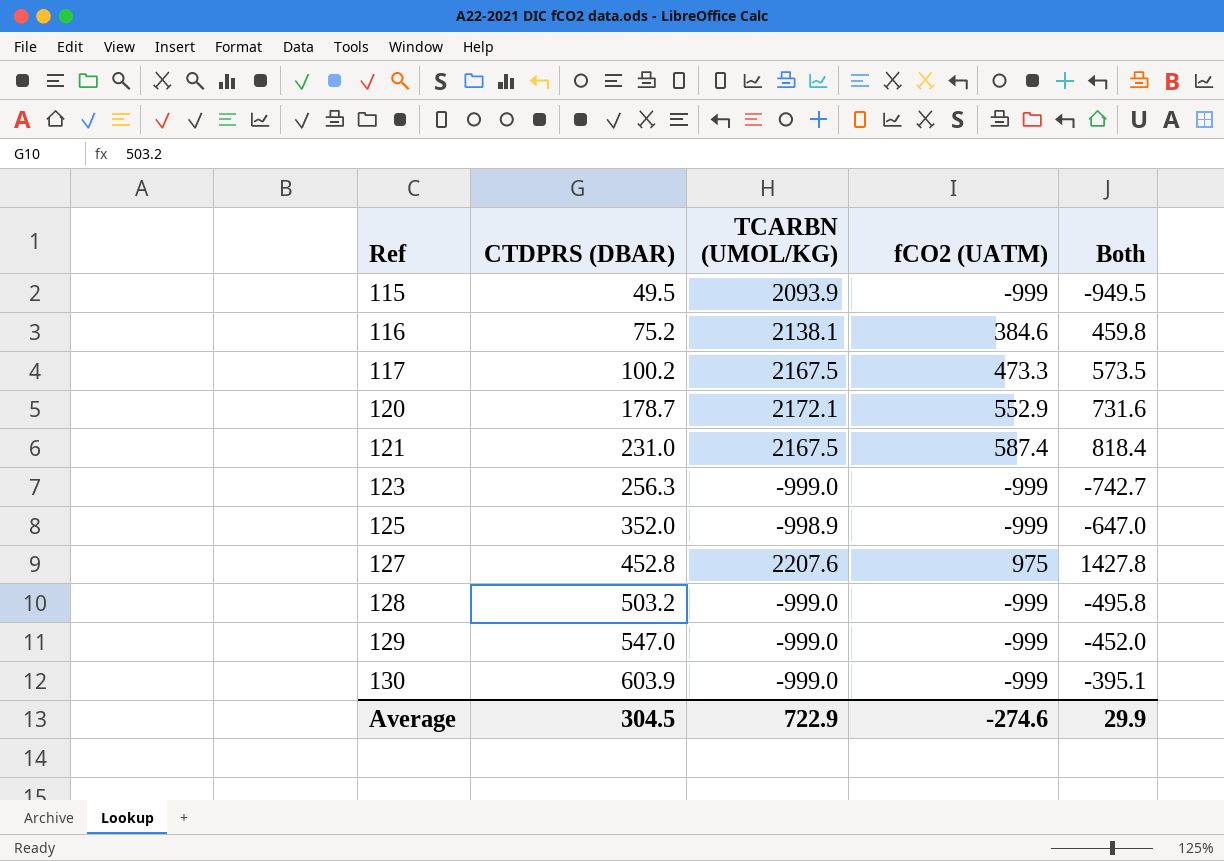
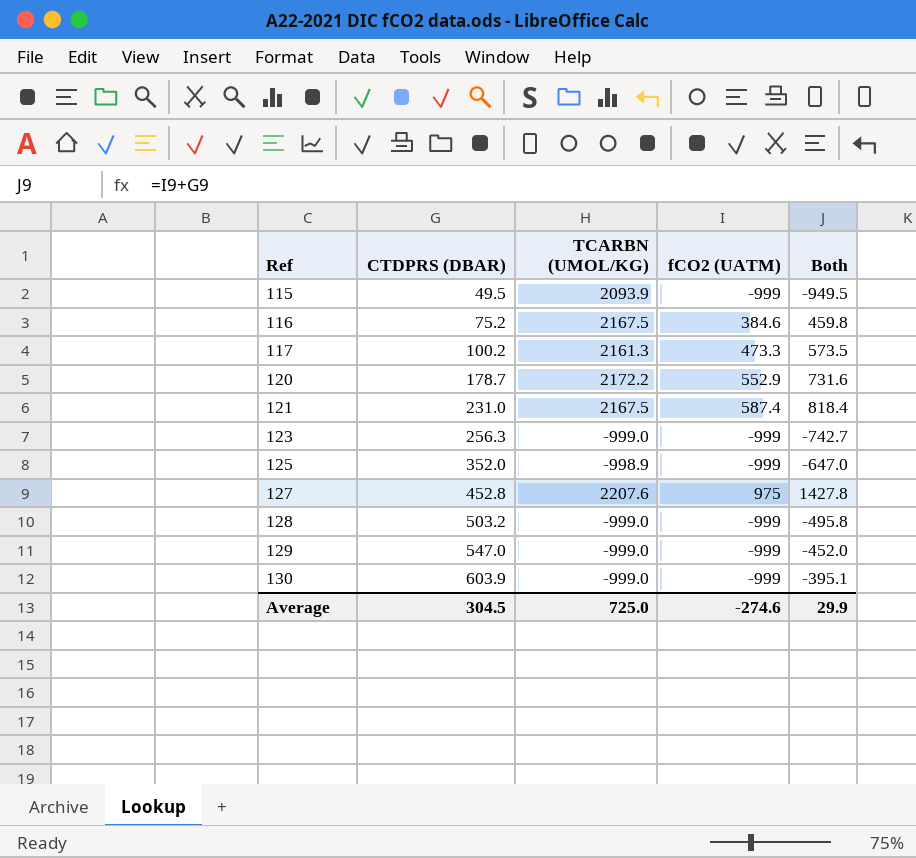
116 | TCARBN (UMOL/KG): 2138.1 -> 2167.5
117 | TCARBN (UMOL/KG): 2167.5 -> 2161.3
120 | TCARBN (UMOL/KG): 2172.1 -> 2172.2
Average | TCARBN (UMOL/KG): 722.9 -> 725.0

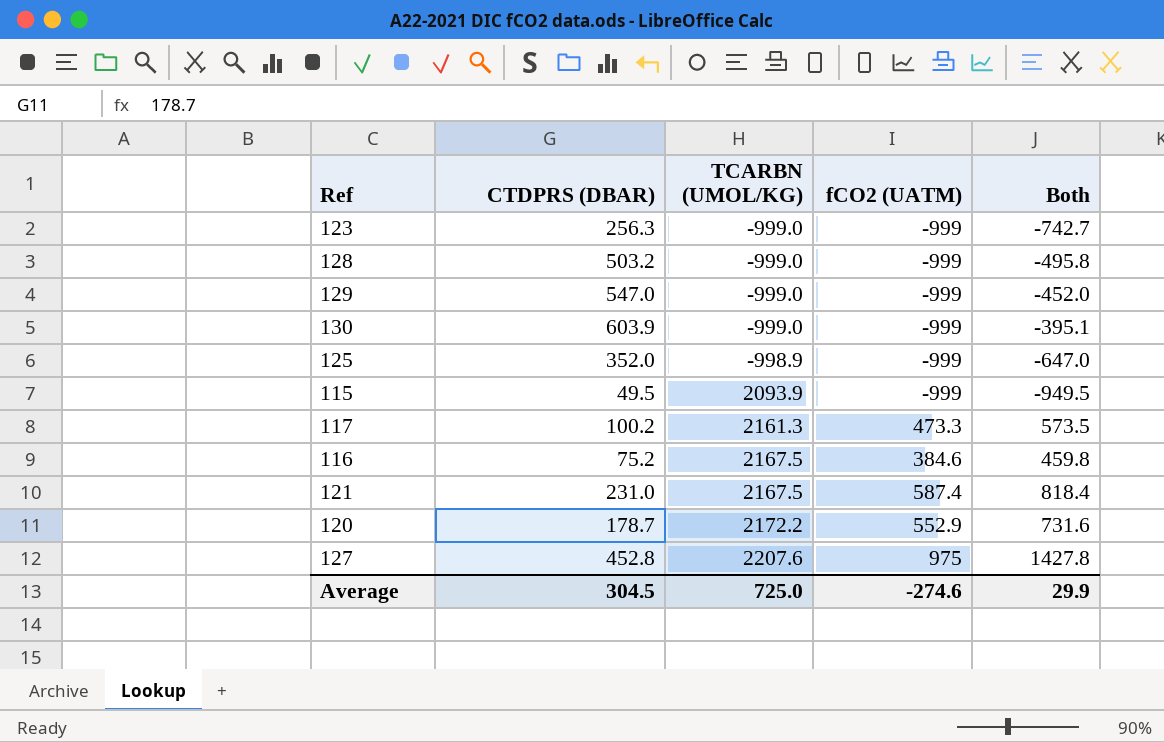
row order: Ref ascending -> TCARBN (UMOL/KG) ascending

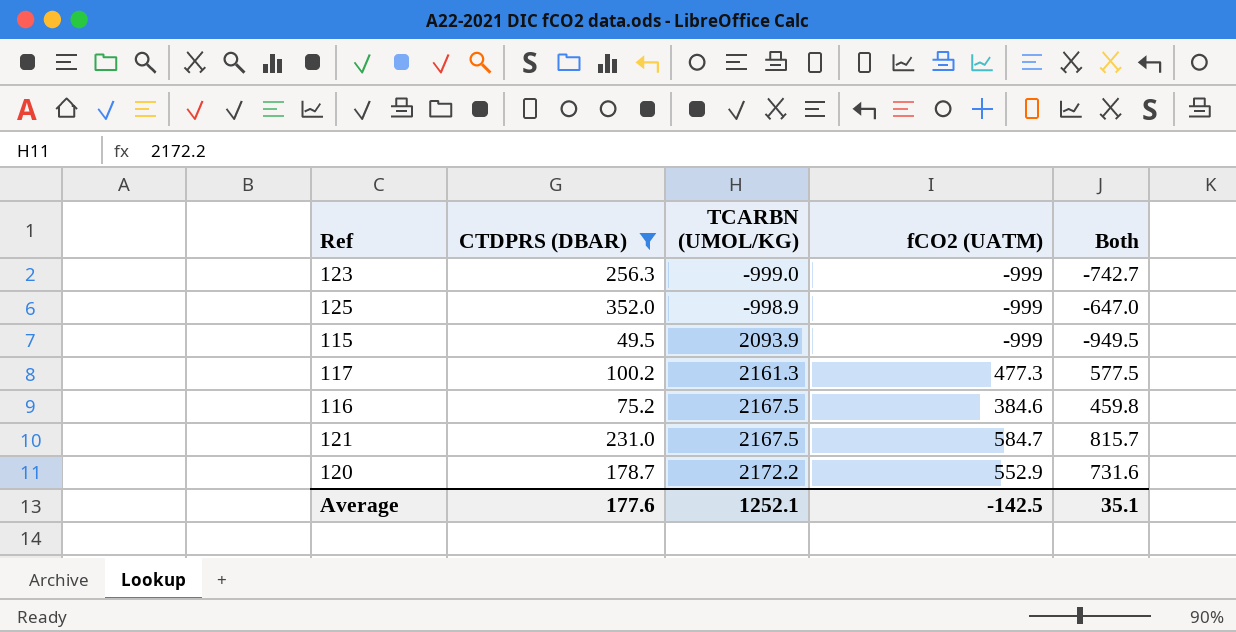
filter: none -> CTDPRS (DBAR) <= 352.0
117 | fCO2 (UATM): 473.3 -> 477.3
117 | Both: 573.5 -> 577.5
121 | fCO2 (UATM): 587.4 -> 584.7
121 | Both: 818.4 -> 815.7
Average | CTDPRS (DBAR): 304.5 -> 177.6
Average | TCARBN (UMOL/KG): 725.0 -> 1252.1
Average | fCO2 (UATM): -274.6 -> -142.5
Average | Both: 29.9 -> 35.1

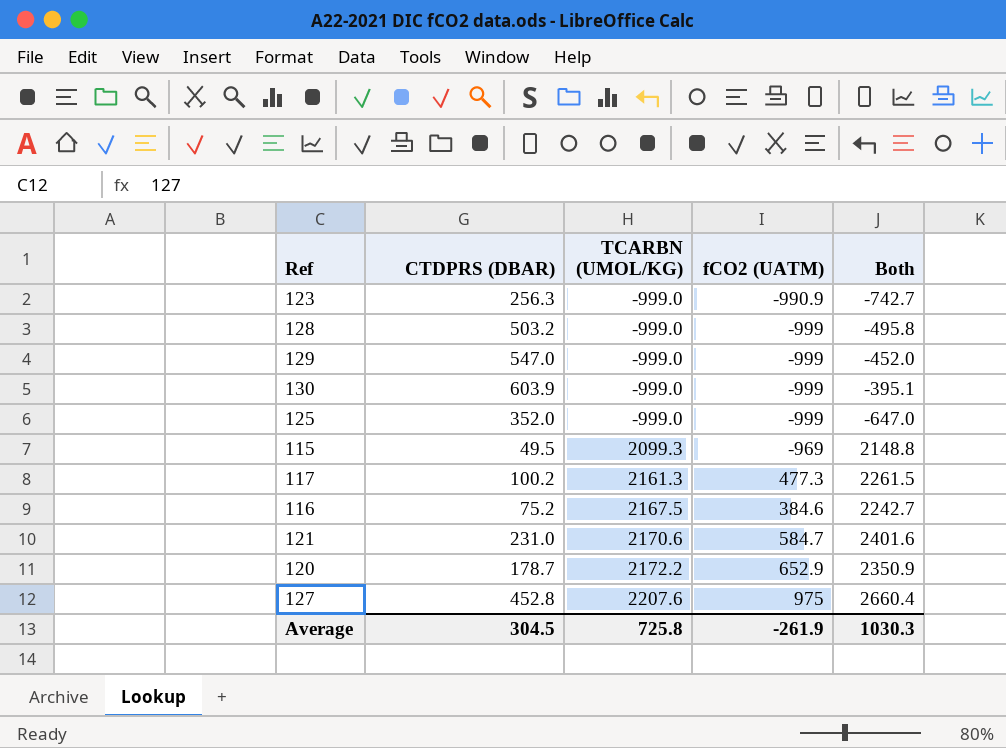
filter: CTDPRS (DBAR) <= 352.0 -> none
column Both | formula: [CTDPRS (DBAR)] + [fCO2 (UATM)] -> [CTDPRS (DBAR)] + [TCARBN (UMOL/KG)]
123 | fCO2 (UATM): -999 -> -990.9
125 | TCARBN (UMOL/KG): -998.9 -> -999.0
115 | TCARBN (UMOL/KG): 2093.9 -> 2099.3
115 | fCO2 (UATM): -999 -> -969
121 | TCARBN (UMOL/KG): 2167.5 -> 2170.6
120 | fCO2 (UATM): 552.9 -> 652.9
Average | CTDPRS (DBAR): 177.6 -> 304.5
Average | TCARBN (UMOL/KG): 1252.1 -> 725.8
Average | fCO2 (UATM): -142.5 -> -261.9
Average | Both: 35.1 -> 1030.3

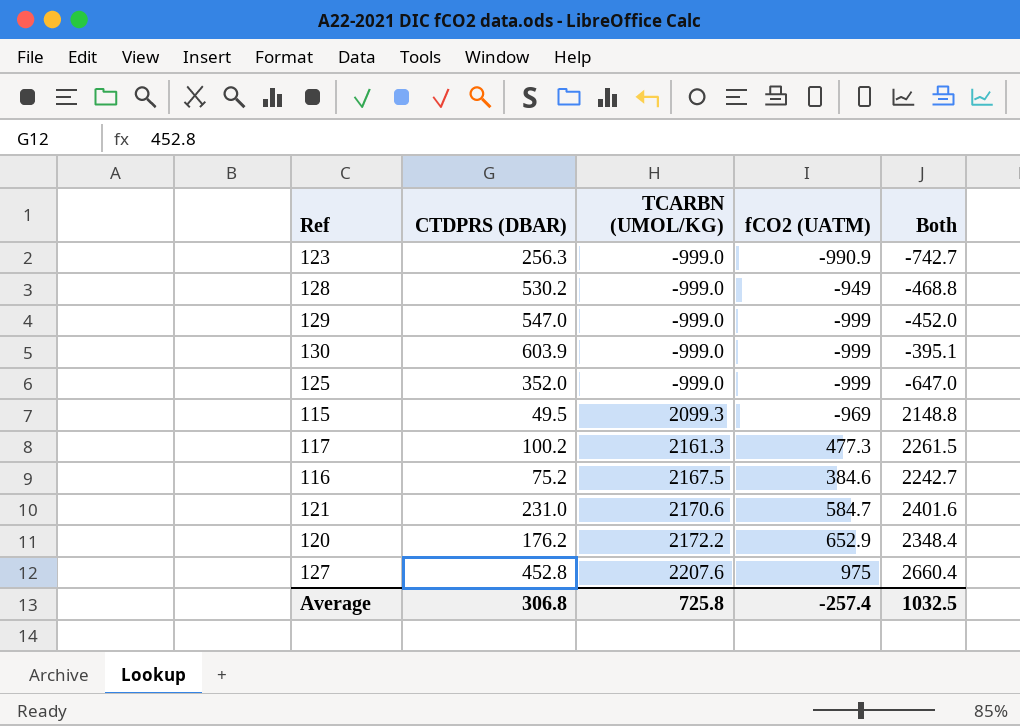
128 | CTDPRS (DBAR): 503.2 -> 530.2
128 | fCO2 (UATM): -999 -> -949
128 | Both: -495.8 -> -468.8
120 | CTDPRS (DBAR): 178.7 -> 176.2
120 | Both: 2350.9 -> 2348.4
Average | CTDPRS (DBAR): 304.5 -> 306.8
Average | fCO2 (UATM): -261.9 -> -257.4
Average | Both: 1030.3 -> 1032.5

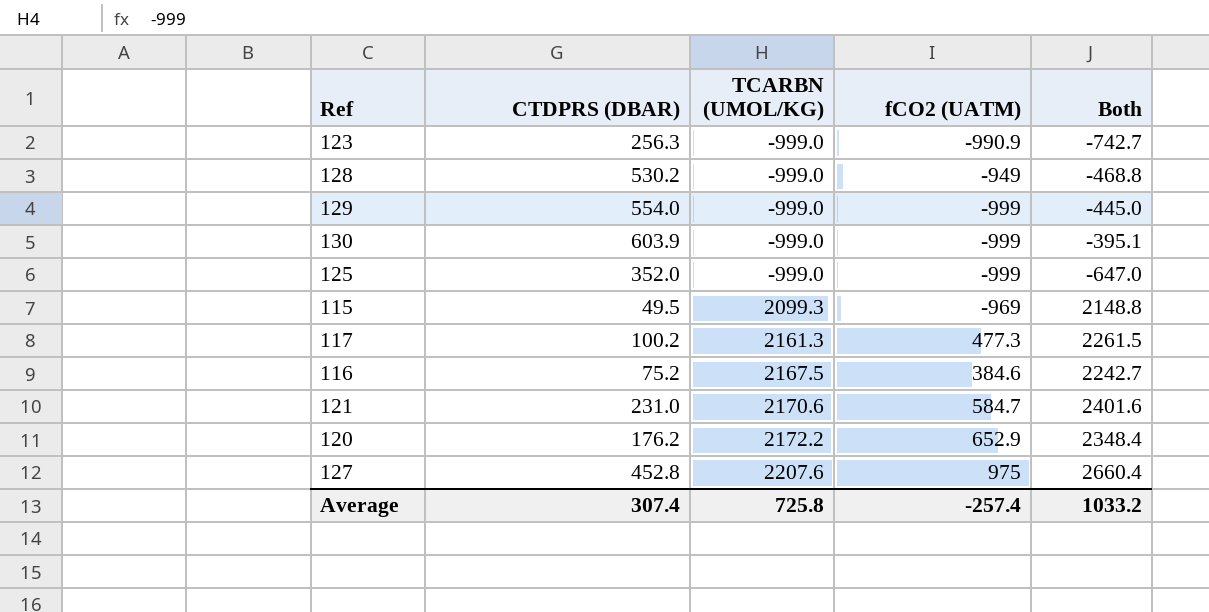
129 | CTDPRS (DBAR): 547.0 -> 554.0
129 | Both: -452.0 -> -445.0
Average | CTDPRS (DBAR): 306.8 -> 307.4
Average | Both: 1032.5 -> 1033.2

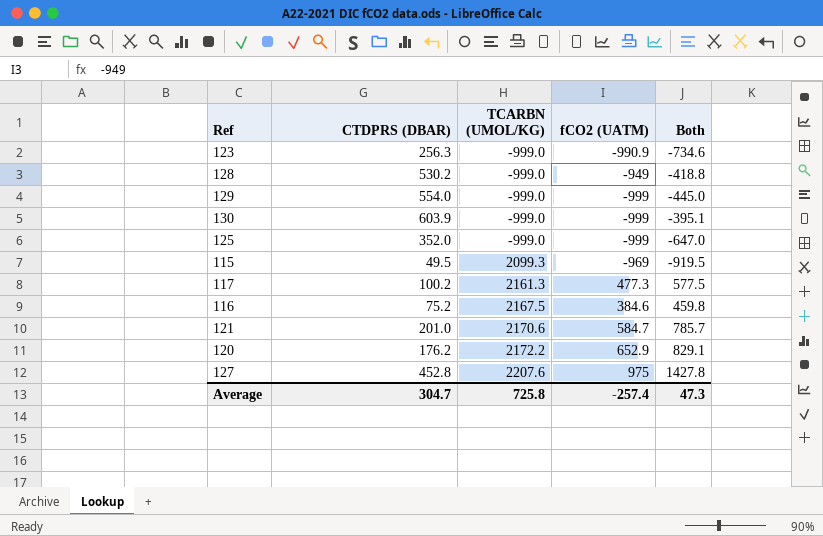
column Both | formula: [CTDPRS (DBAR)] + [TCARBN (UMOL/KG)] -> [CTDPRS (DBAR)] + [fCO2 (UATM)]
121 | CTDPRS (DBAR): 231.0 -> 201.0
Average | CTDPRS (DBAR): 307.4 -> 304.7
Average | Both: 1033.2 -> 47.3

